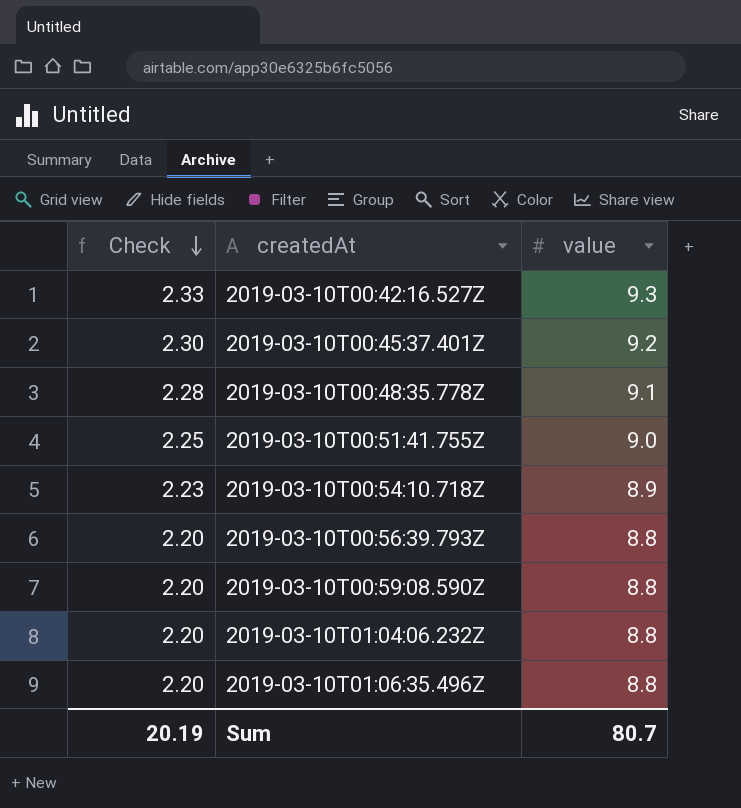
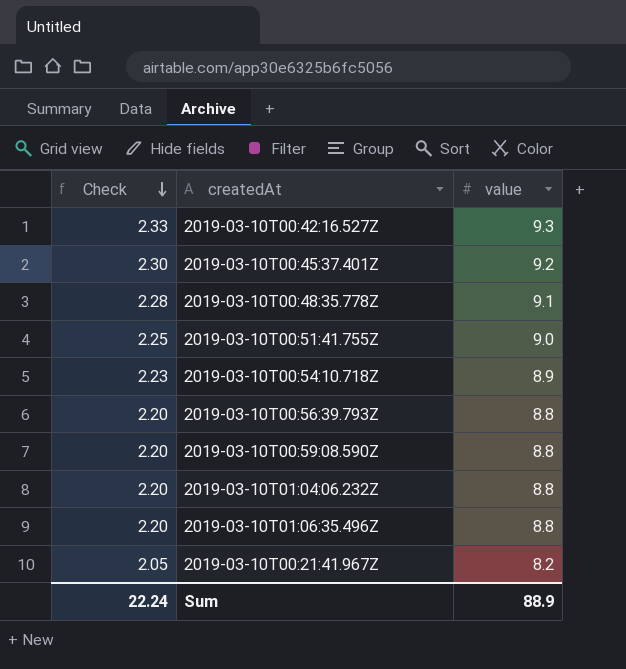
row 2019-03-10T00:21:41.967Z: none -> 2.05 | 8.2
Sum | Check: 20.19 -> 22.24
Sum | value: 80.7 -> 88.9

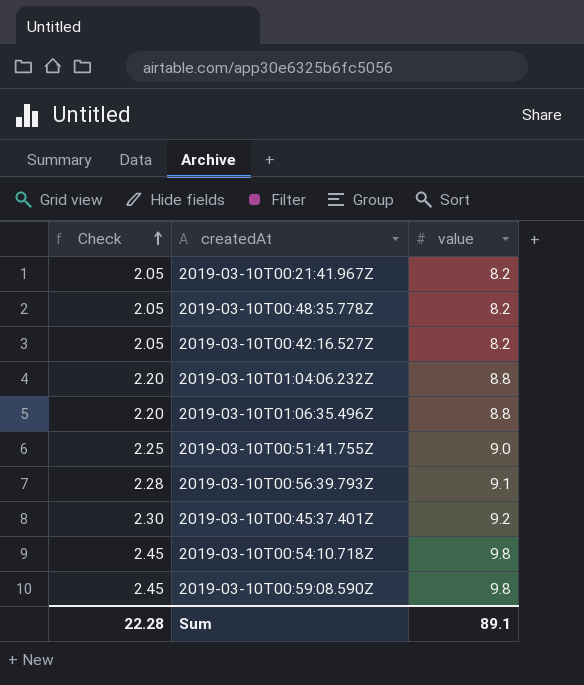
row order: Check descending -> Check ascending
2019-03-10T00:48:35.778Z | Check: 2.28 -> 2.05
2019-03-10T00:48:35.778Z | value: 9.1 -> 8.2
2019-03-10T00:42:16.527Z | Check: 2.33 -> 2.05
2019-03-10T00:42:16.527Z | value: 9.3 -> 8.2
2019-03-10T00:56:39.793Z | Check: 2.20 -> 2.28
2019-03-10T00:56:39.793Z | value: 8.8 -> 9.1
2019-03-10T00:54:10.718Z | Check: 2.23 -> 2.45
2019-03-10T00:54:10.718Z | value: 8.9 -> 9.8
2019-03-10T00:59:08.590Z | Check: 2.20 -> 2.45
2019-03-10T00:59:08.590Z | value: 8.8 -> 9.8
Sum | Check: 22.24 -> 22.28
Sum | value: 88.9 -> 89.1

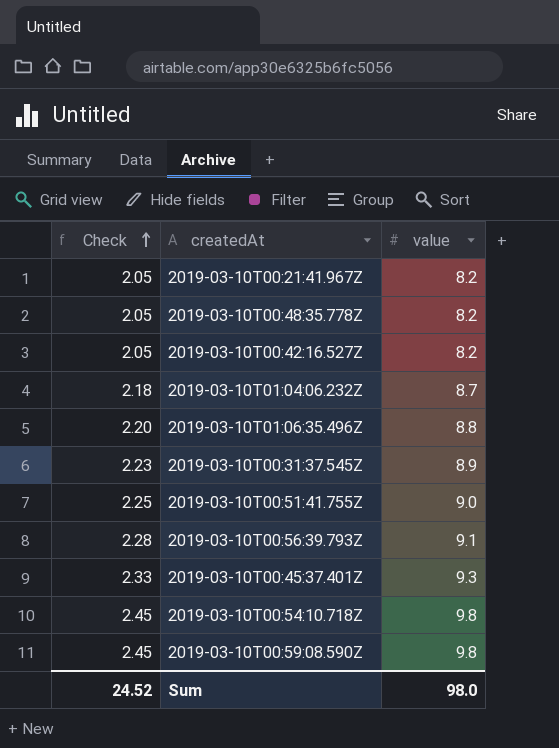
2019-03-10T01:04:06.232Z | Check: 2.20 -> 2.18
2019-03-10T01:04:06.232Z | value: 8.8 -> 8.7
row 2019-03-10T00:31:37.545Z: none -> 2.23 | 8.9
2019-03-10T00:45:37.401Z | Check: 2.30 -> 2.33
2019-03-10T00:45:37.401Z | value: 9.2 -> 9.3
Sum | Check: 22.28 -> 24.52
Sum | value: 89.1 -> 98.0

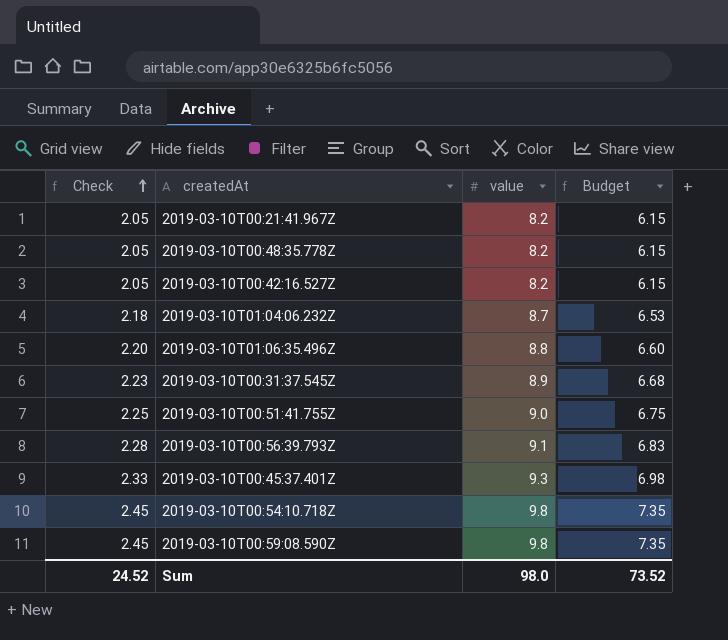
column Budget | formula: none -> [value] * 0.75

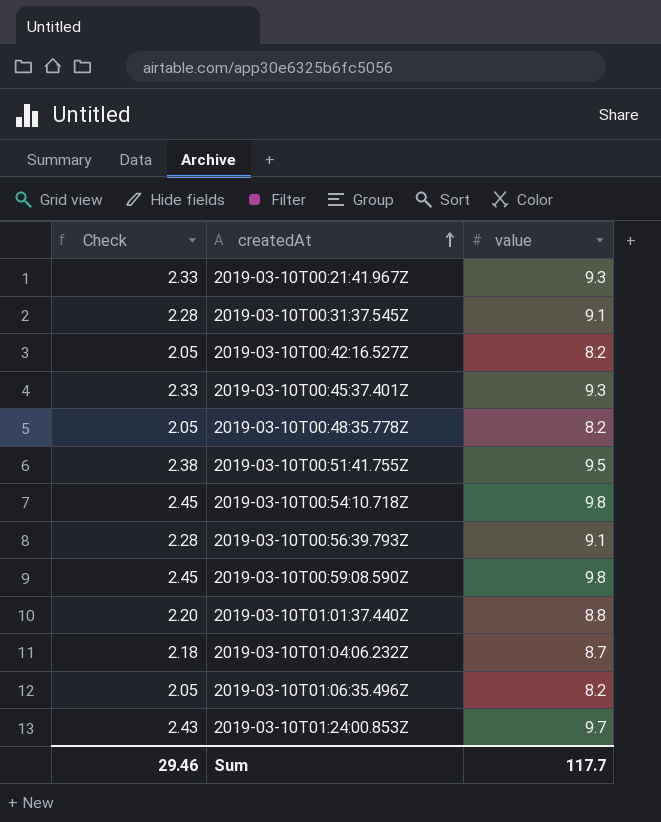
row order: Check ascending -> createdAt ascending
column Budget | formula: [value] * 0.75 -> none
2019-03-10T00:21:41.967Z | Check: 2.05 -> 2.33
2019-03-10T00:21:41.967Z | value: 8.2 -> 9.3
2019-03-10T00:31:37.545Z | Check: 2.23 -> 2.28
2019-03-10T00:31:37.545Z | value: 8.9 -> 9.1
2019-03-10T00:51:41.755Z | Check: 2.25 -> 2.38
2019-03-10T00:51:41.755Z | value: 9.0 -> 9.5
row 2019-03-10T01:01:37.440Z: none -> 2.20 | 8.8
2019-03-10T01:06:35.496Z | Check: 2.20 -> 2.05
2019-03-10T01:06:35.496Z | value: 8.8 -> 8.2
row 2019-03-10T01:24:00.853Z: none -> 2.43 | 9.7
Sum | Check: 24.52 -> 29.46
Sum | value: 98.0 -> 117.7

